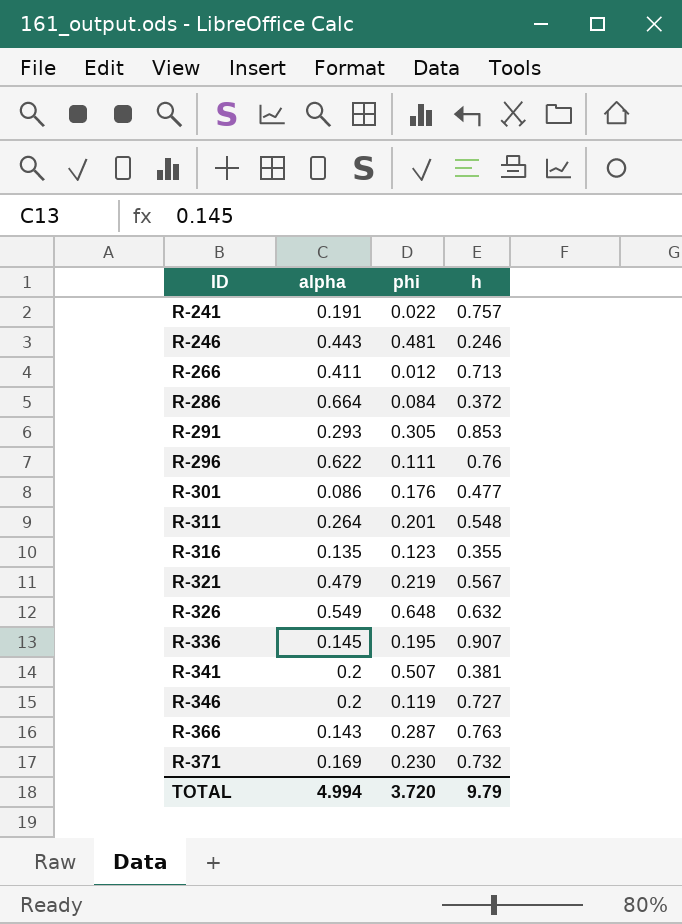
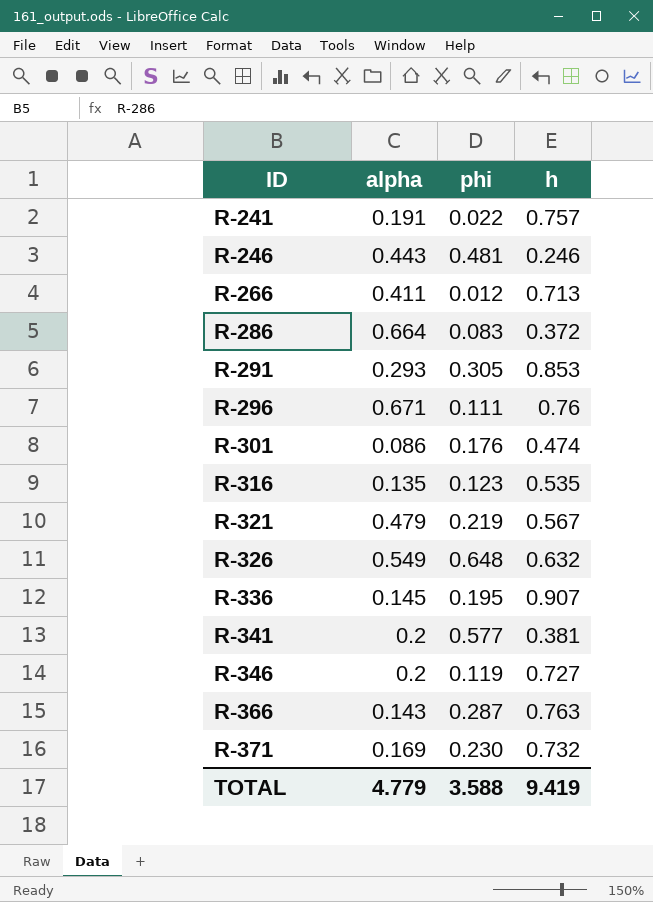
row R-311: 0.264 | 0.201 | 0.548 -> none
R-286 | phi: 0.084 -> 0.083
R-296 | alpha: 0.622 -> 0.671
R-301 | h: 0.477 -> 0.474
R-316 | h: 0.355 -> 0.535
R-341 | phi: 0.507 -> 0.577
TOTAL | alpha: 4.994 -> 4.779
TOTAL | phi: 3.720 -> 3.588
TOTAL | h: 9.79 -> 9.419

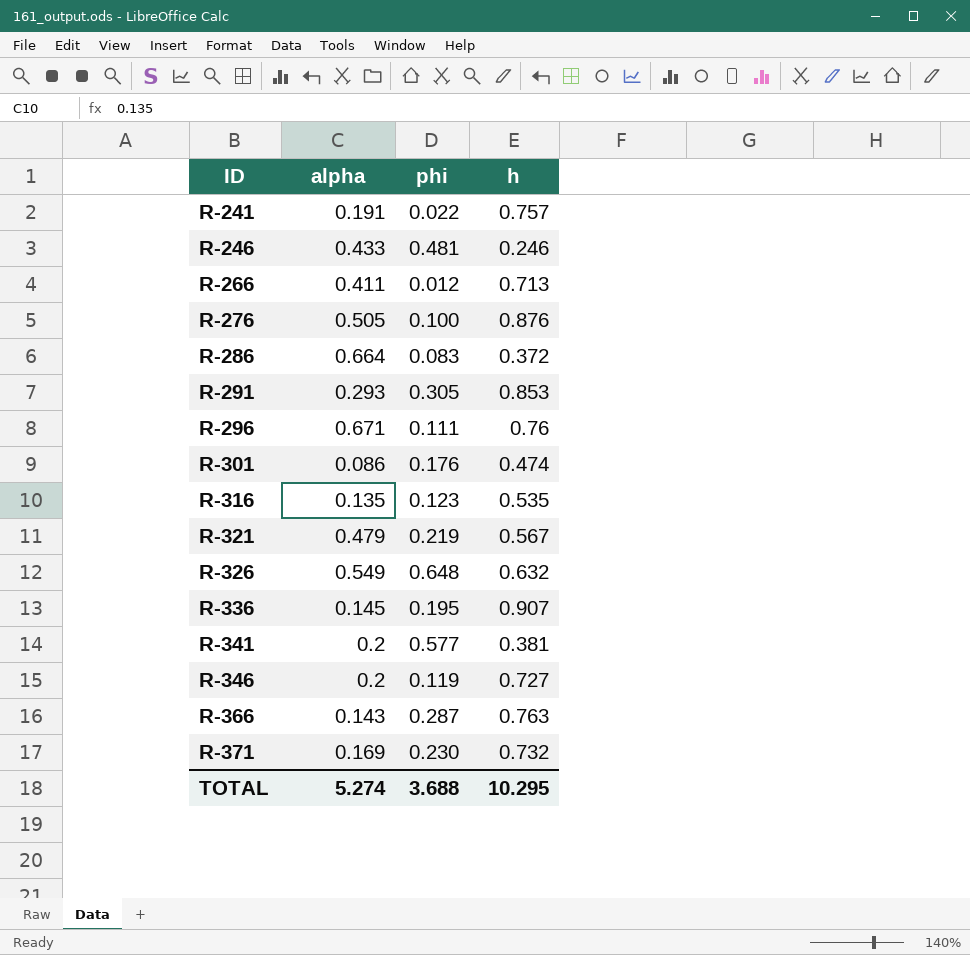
R-246 | alpha: 0.443 -> 0.433
row R-276: none -> 0.505 | 0.100 | 0.876
TOTAL | alpha: 4.779 -> 5.274
TOTAL | phi: 3.588 -> 3.688
TOTAL | h: 9.419 -> 10.295

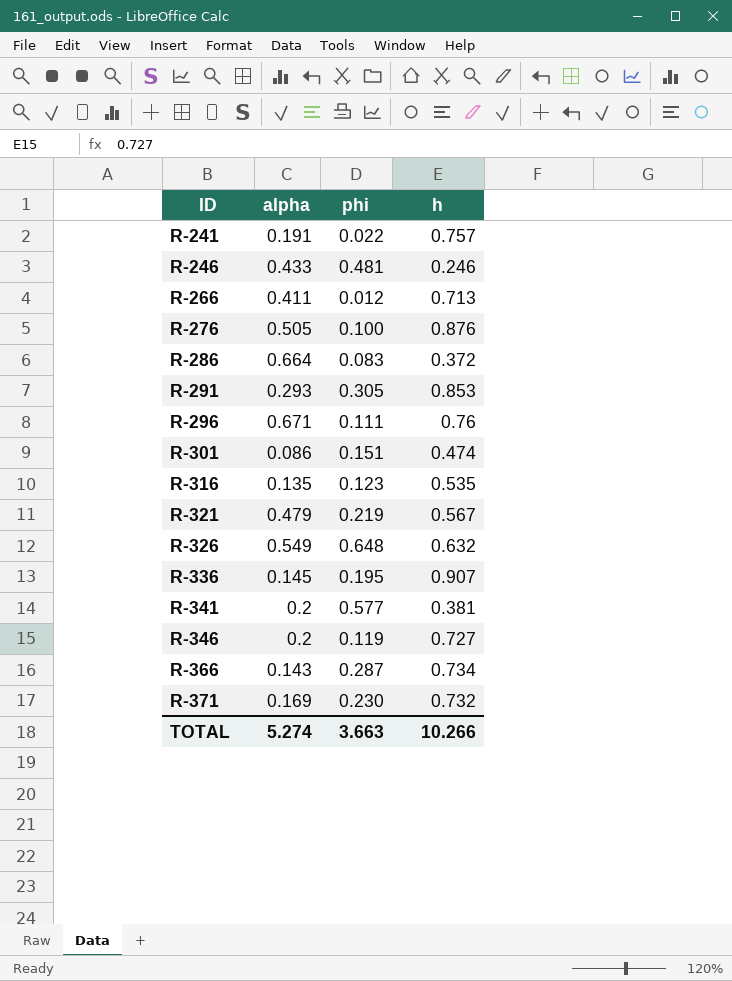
R-301 | phi: 0.176 -> 0.151
R-366 | h: 0.763 -> 0.734
TOTAL | phi: 3.688 -> 3.663
TOTAL | h: 10.295 -> 10.266

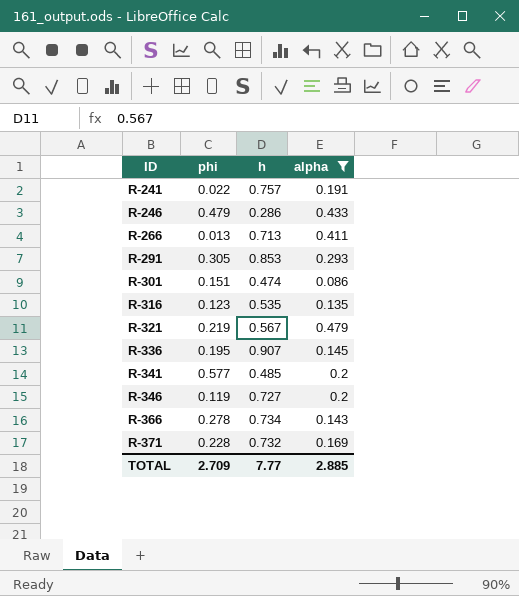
filter: none -> alpha <= 0.479
column alpha | position: 2 -> 4
R-246 | phi: 0.481 -> 0.479
R-246 | h: 0.246 -> 0.286
R-266 | phi: 0.012 -> 0.013
R-341 | h: 0.381 -> 0.485
R-366 | phi: 0.287 -> 0.278
R-371 | phi: 0.230 -> 0.228
TOTAL | phi: 3.663 -> 2.709
TOTAL | h: 10.266 -> 7.77
TOTAL | alpha: 5.274 -> 2.885

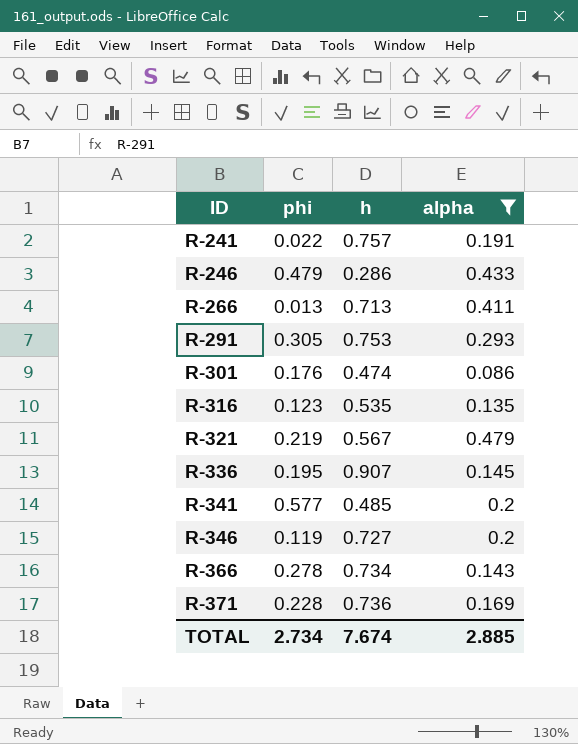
R-291 | h: 0.853 -> 0.753
R-301 | phi: 0.151 -> 0.176
R-371 | h: 0.732 -> 0.736
TOTAL | phi: 2.709 -> 2.734
TOTAL | h: 7.77 -> 7.674

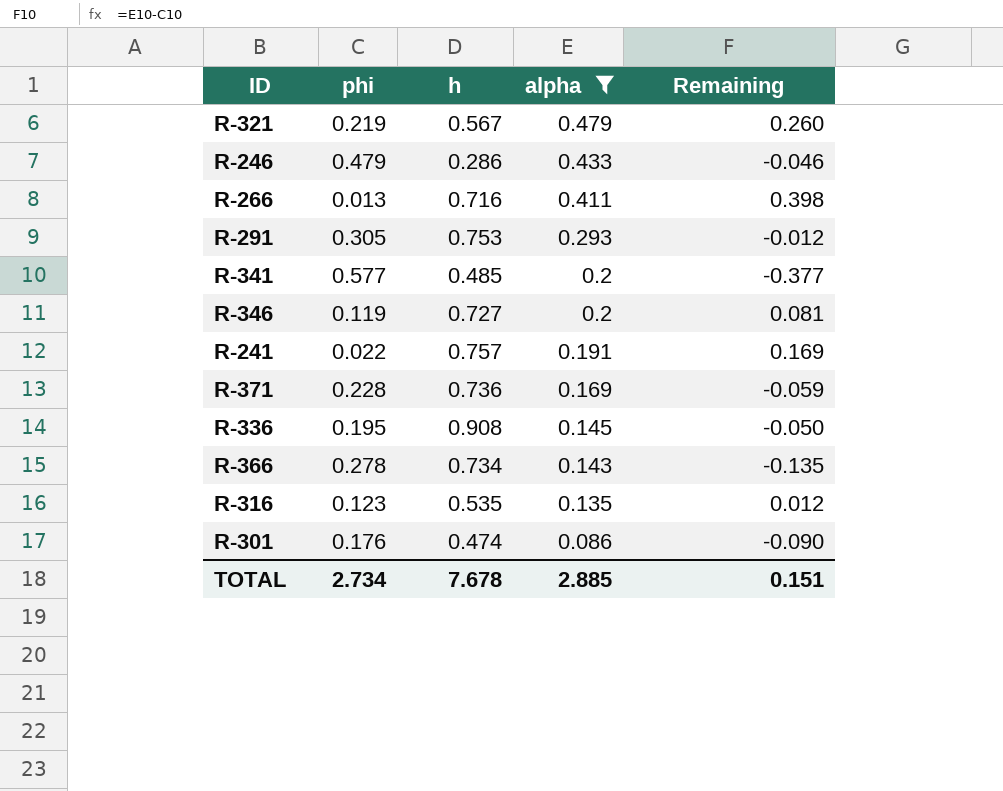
row order: ID ascending -> alpha descending
column Remaining | formula: none -> [alpha] - [phi]
R-266 | h: 0.713 -> 0.716
R-336 | h: 0.907 -> 0.908
TOTAL | h: 7.674 -> 7.678

